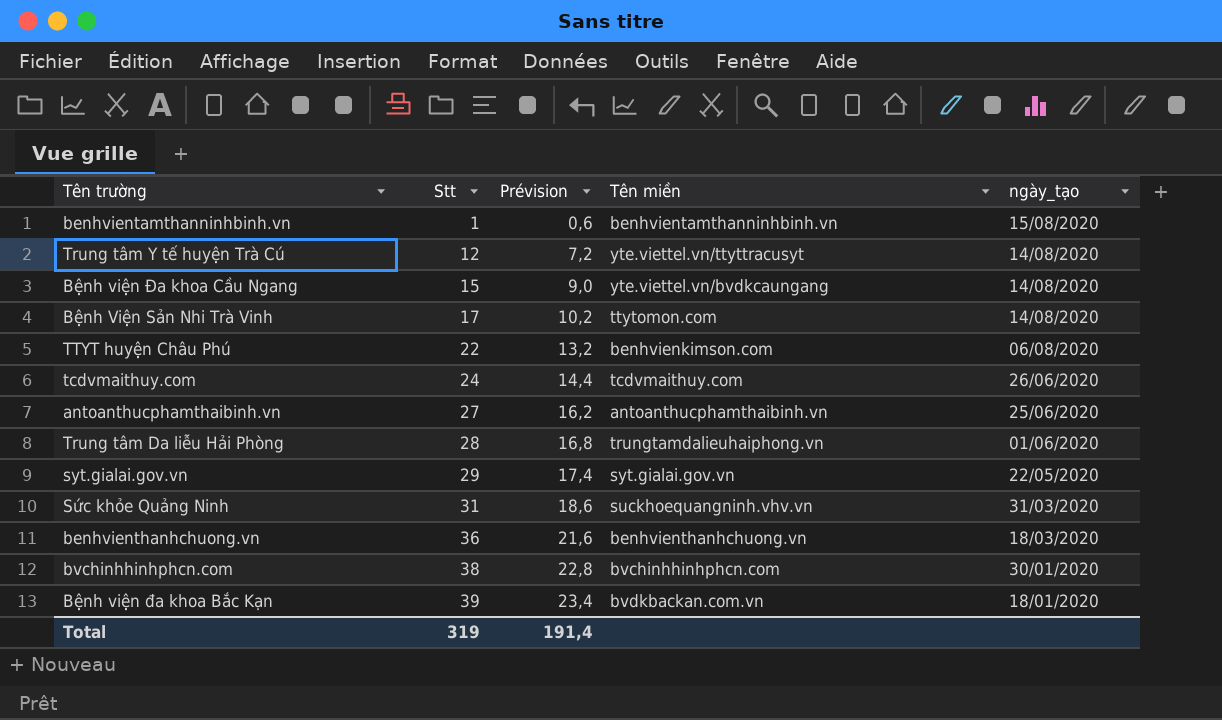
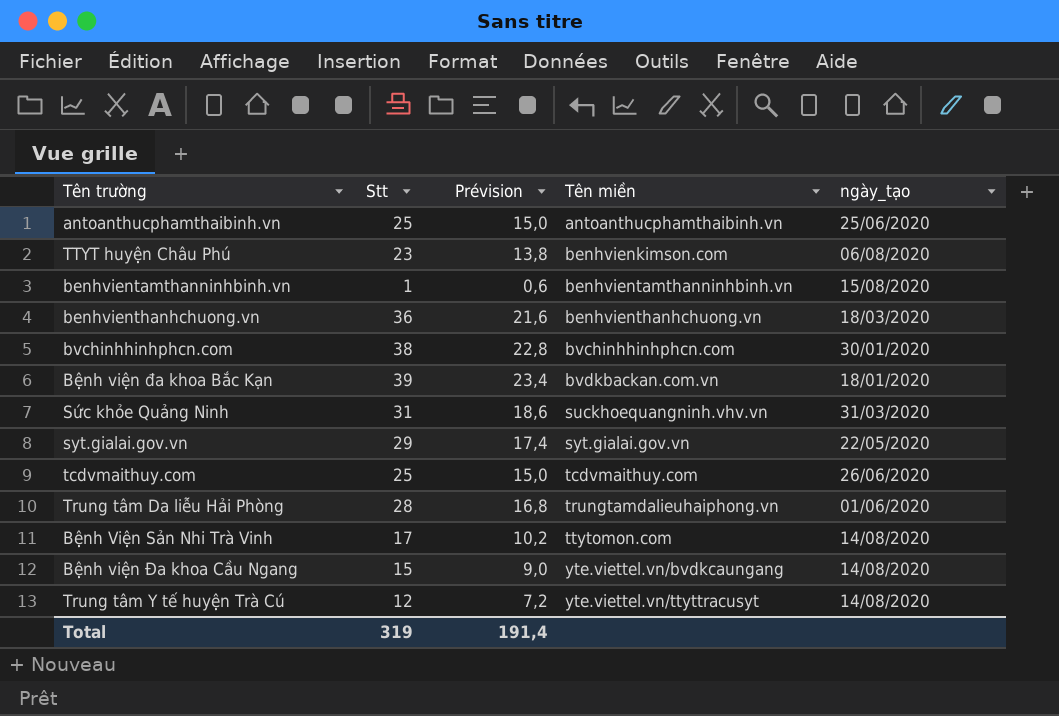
row order: Stt ascending -> Tên miền ascending
antoanthucphamthaibinh.vn | Stt: 27 -> 25
antoanthucphamthaibinh.vn | Prévision: 16,2 -> 15,0
TTYT huyện Châu Phú | Stt: 22 -> 23
TTYT huyện Châu Phú | Prévision: 13,2 -> 13,8
tcdvmaithuy.com | Stt: 24 -> 25
tcdvmaithuy.com | Prévision: 14,4 -> 15,0

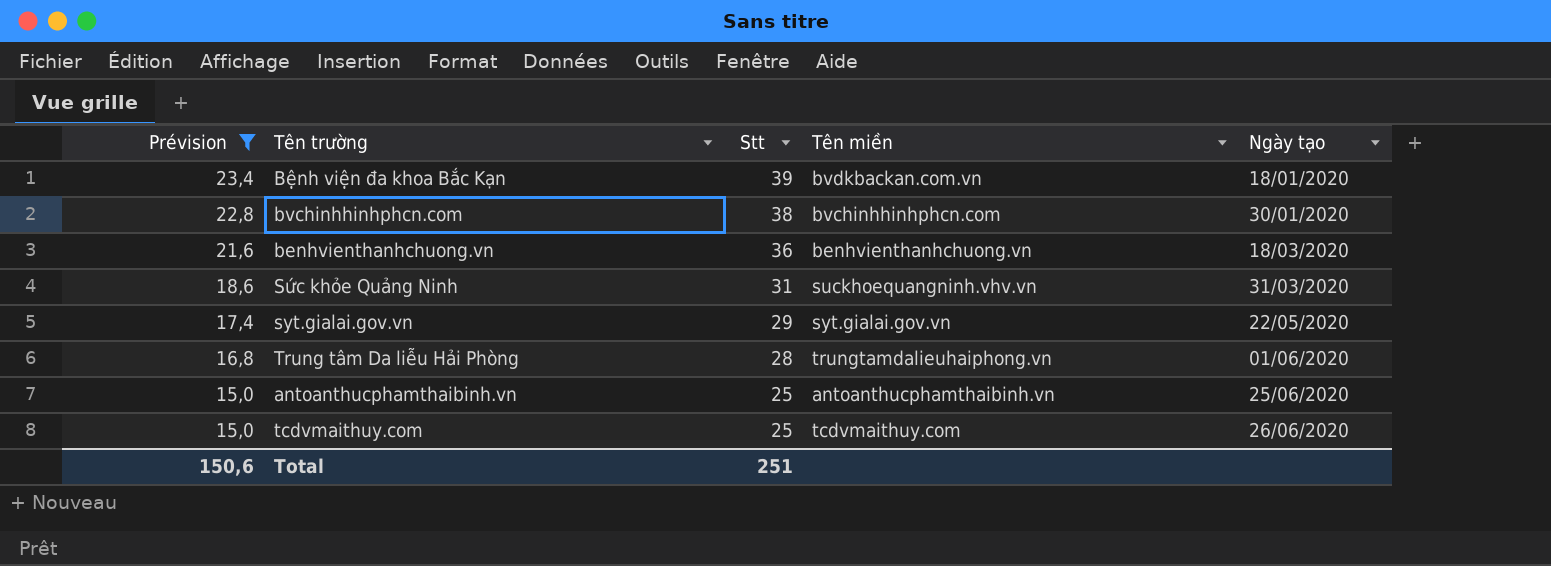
filter: none -> Prévision >= 15,0
row order: Tên miền ascending -> Prévision descending
column Prévision | position: 3 -> 1
column name: ngày_tạo -> Ngày tạo
Total | Prévision: 191,4 -> 150,6
Total | Stt: 319 -> 251

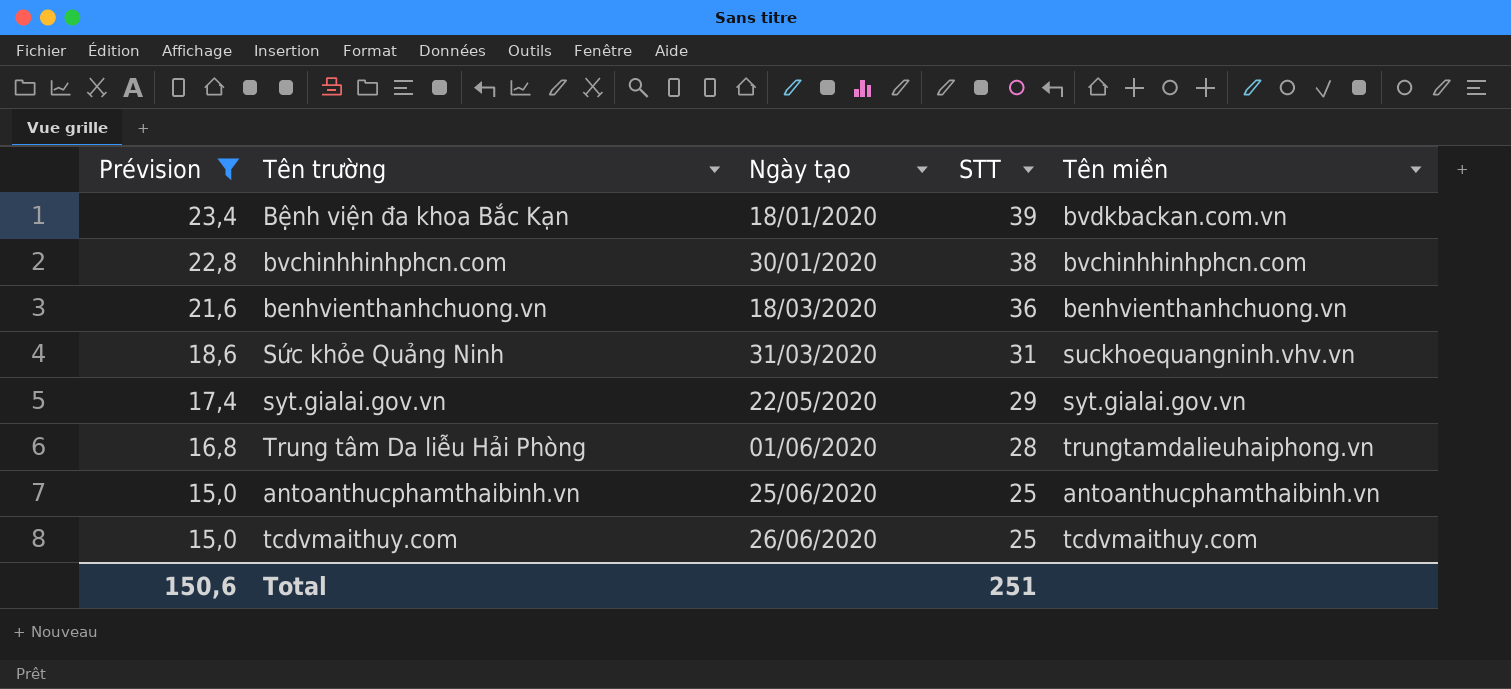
column Ngày tạo | position: 5 -> 3
column name: Stt -> STT

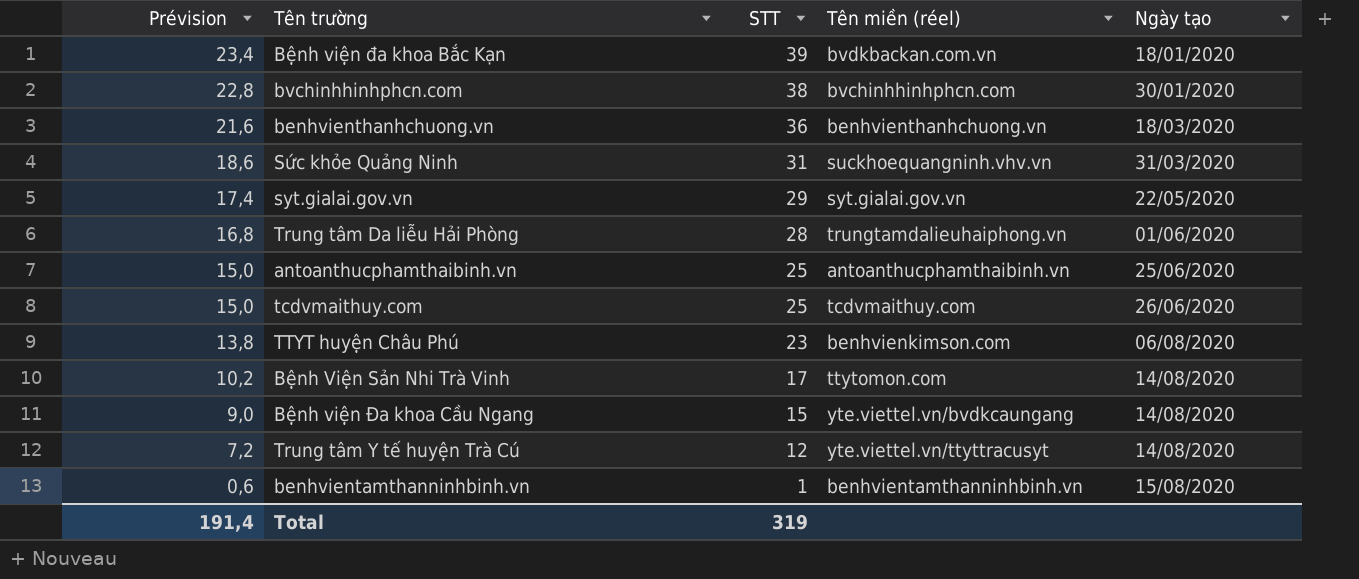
filter: Prévision >= 15,0 -> none
column name: Tên miền -> Tên miền (réel)
column Ngày tạo | position: 3 -> 5
Total | Prévision: 150,6 -> 191,4
Total | STT: 251 -> 319

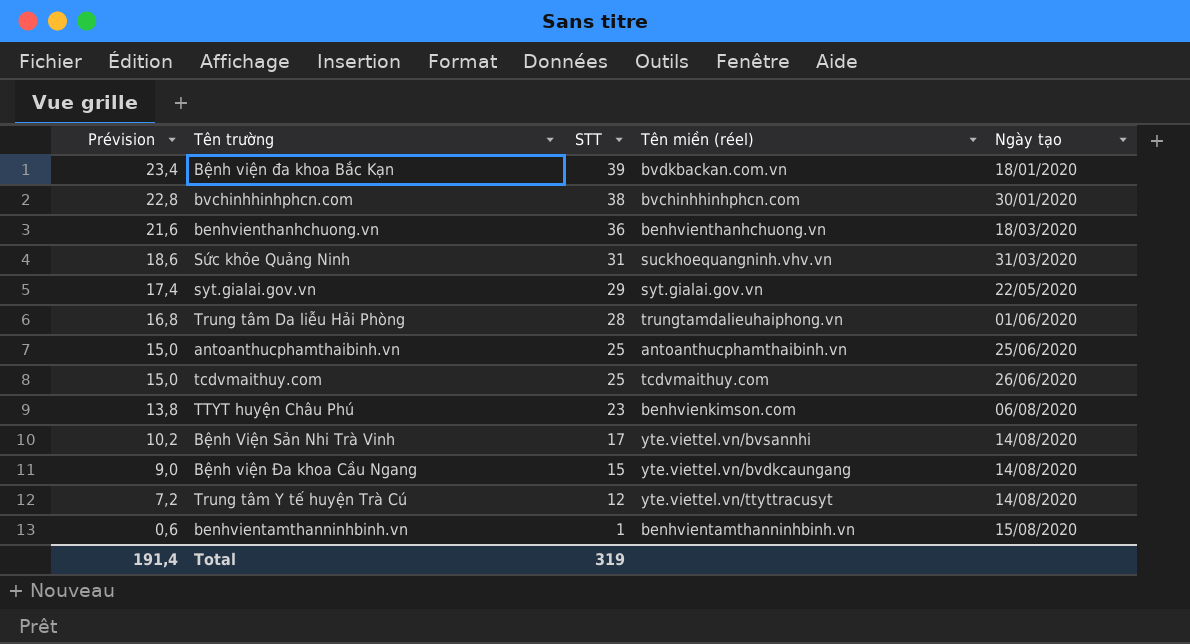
Bệnh Viện Sản Nhi Trà Vinh | Tên miền (réel): ttytomon.com -> yte.viettel.vn/bvsannhi

